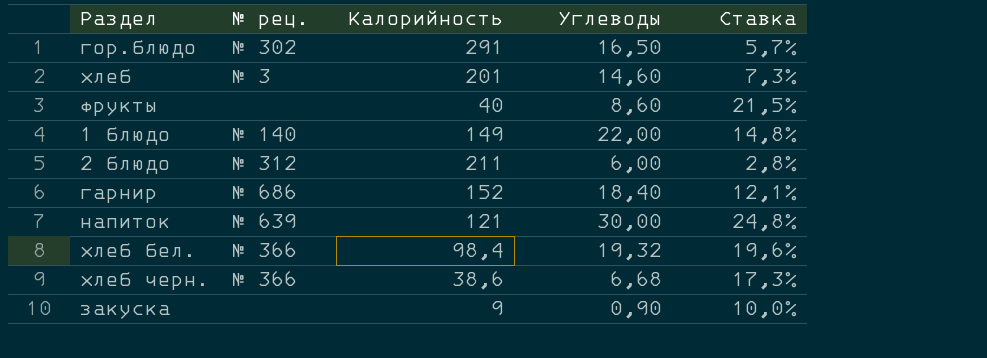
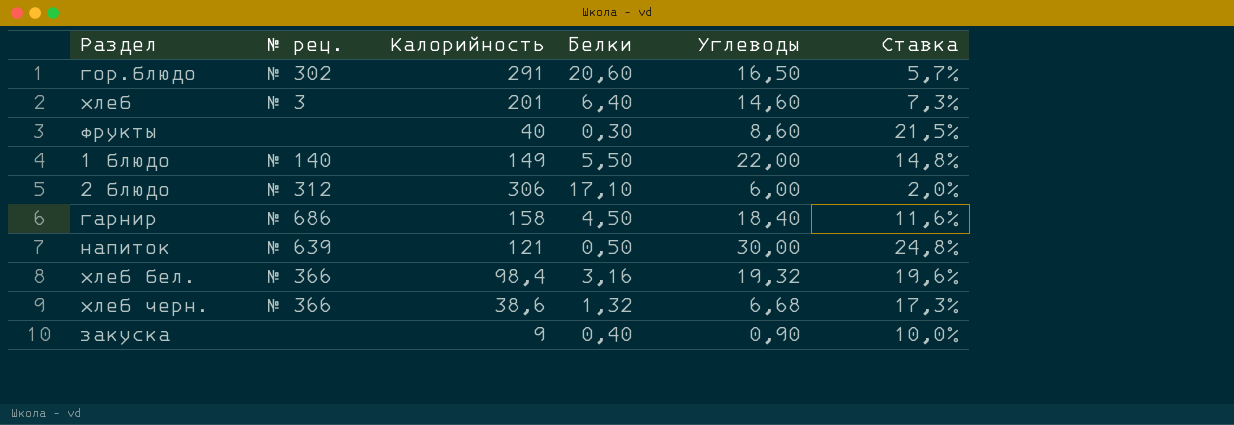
column Белки | position: none -> 4
2 блюдо | Калорийность: 211 -> 306
2 блюдо | Ставка: 2,8% -> 2,0%
гарнир | Калорийность: 152 -> 158
гарнир | Ставка: 12,1% -> 11,6%

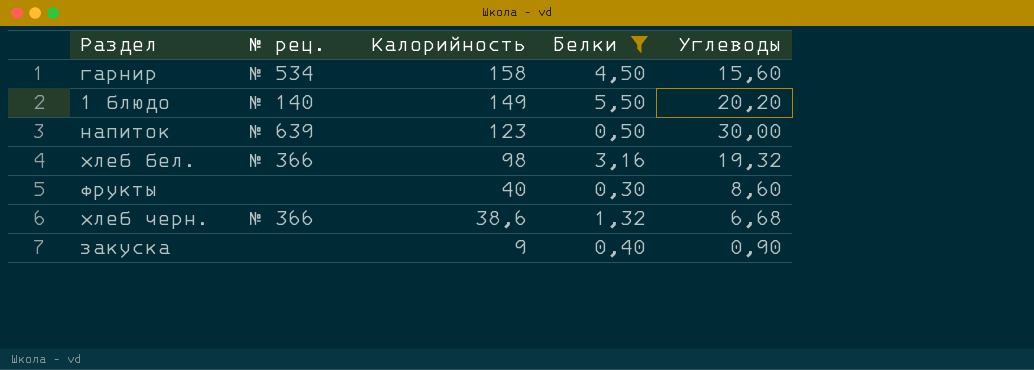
filter: none -> Белки <= 5,50
row order: none -> Калорийность descending
column Ставка | formula: [Углеводы] / [Калорийность] -> none
гарнир | № рец.: № 686 -> № 534
гарнир | Углеводы: 18,40 -> 15,60
1 блюдо | Углеводы: 22,00 -> 20,20
напиток | Калорийность: 121 -> 123
хлеб бел. | Калорийность: 98,4 -> 98

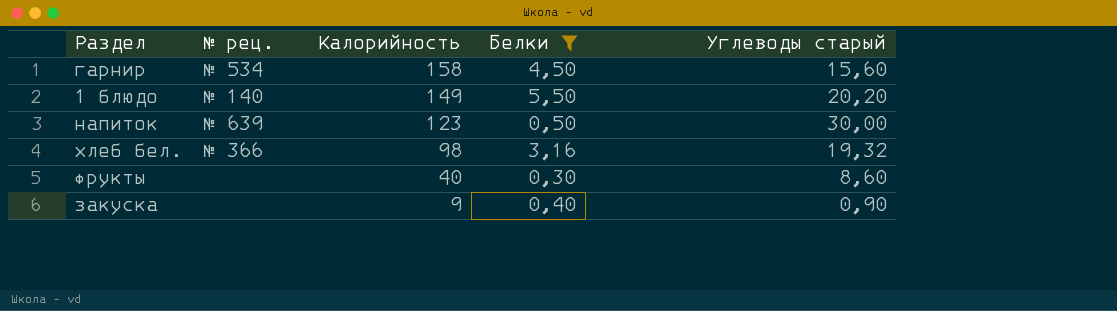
column name: Углеводы -> Углеводы старый
row хлеб черн.: № 366 | 38,6 | 1,32 | 6,68 -> none

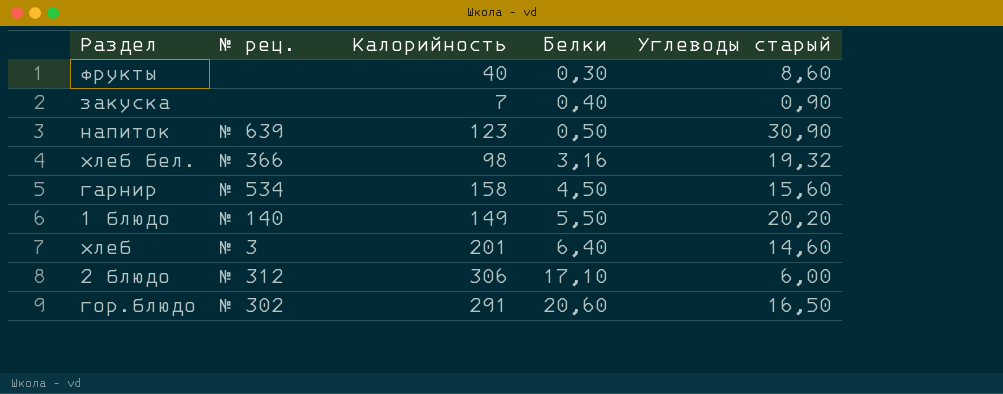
filter: Белки <= 5,50 -> none
row order: Калорийность descending -> Белки ascending
закуска | Калорийность: 9 -> 7
напиток | Углеводы старый: 30,00 -> 30,90

